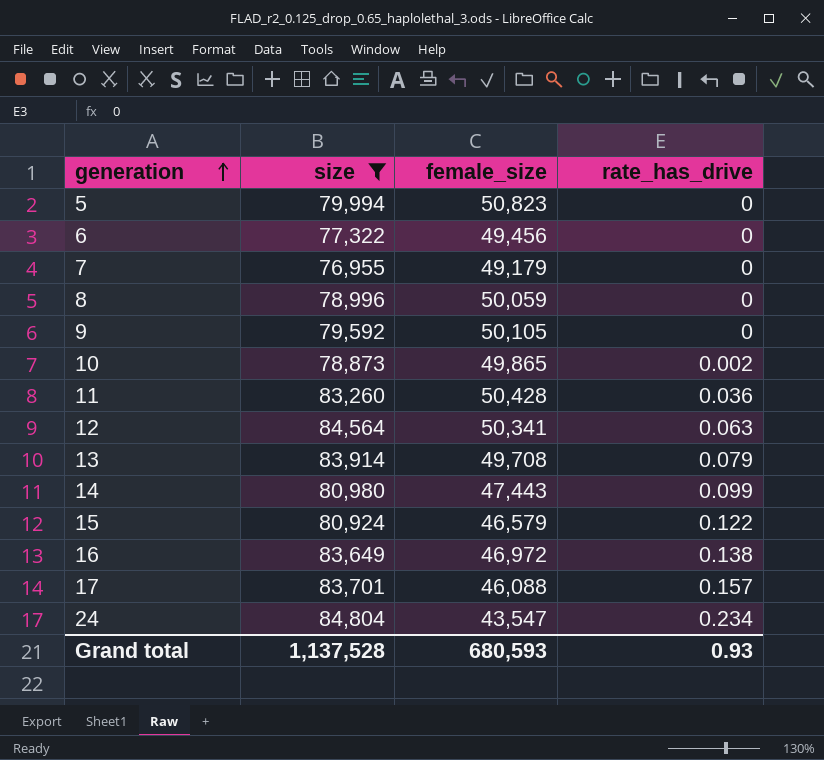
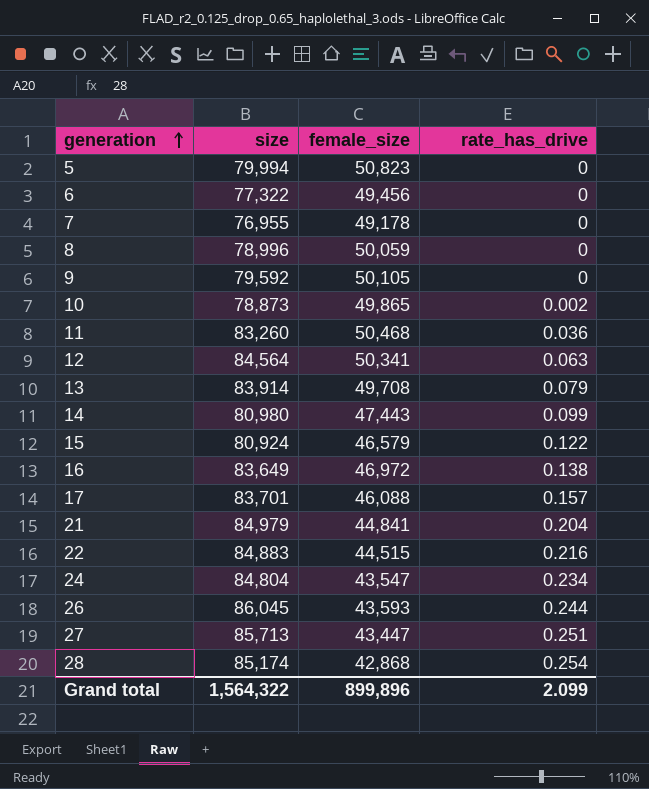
filter: size <= 84,804 -> none
7 | female_size: 49,179 -> 49,178
11 | female_size: 50,428 -> 50,468
Grand total | size: 1,137,528 -> 1,564,322
Grand total | female_size: 680,593 -> 899,896
Grand total | rate_has_drive: 0.93 -> 2.099

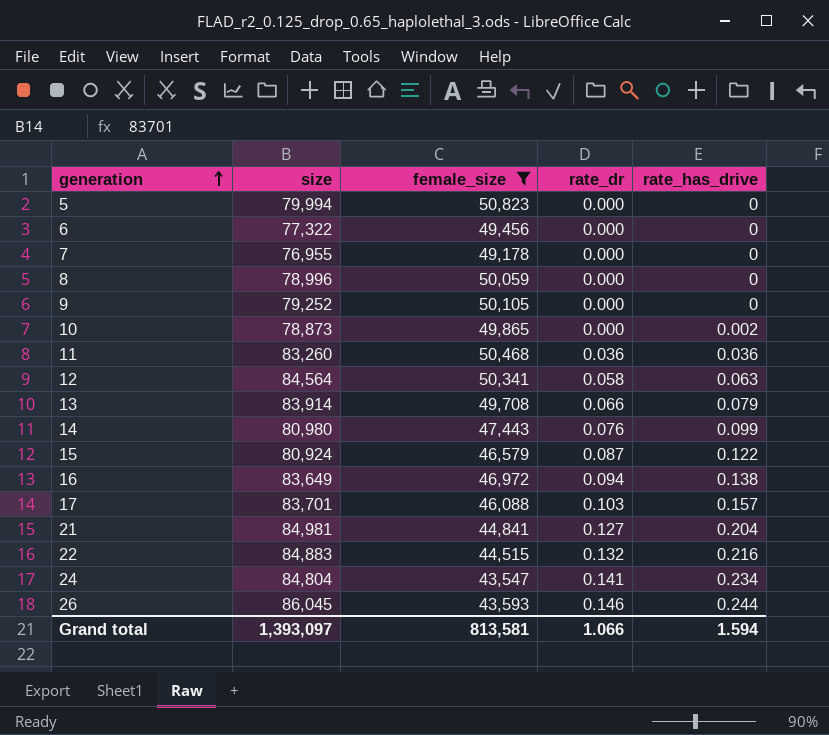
filter: none -> female_size >= 43,547
column rate_dr | position: none -> 4
9 | size: 79,592 -> 79,252
21 | size: 84,979 -> 84,981
Grand total | size: 1,564,322 -> 1,393,097
Grand total | female_size: 899,896 -> 813,581
Grand total | rate_has_drive: 2.099 -> 1.594

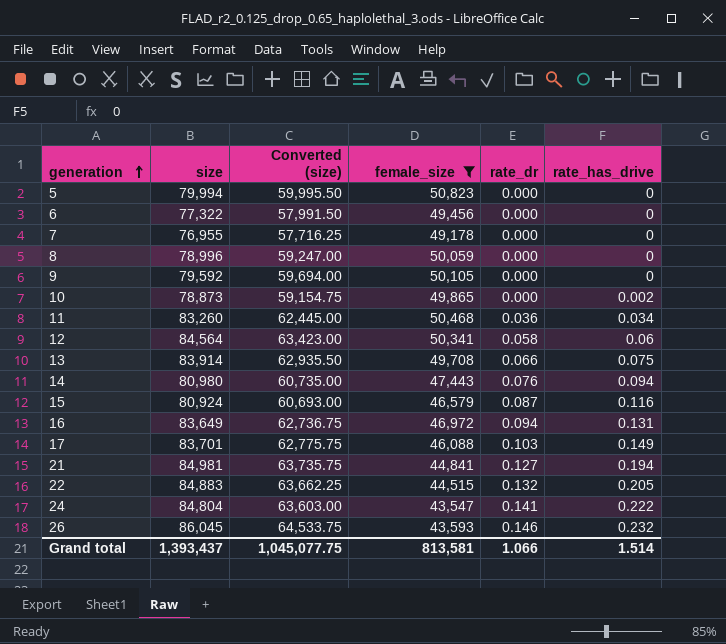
column Converted (size) | formula: none -> [size] * 0.75
9 | size: 79,252 -> 79,592
11 | rate_has_drive: 0.036 -> 0.034
12 | rate_has_drive: 0.063 -> 0.06
13 | rate_has_drive: 0.079 -> 0.075
14 | rate_has_drive: 0.099 -> 0.094
15 | rate_has_drive: 0.122 -> 0.116
16 | rate_has_drive: 0.138 -> 0.131
17 | rate_has_drive: 0.157 -> 0.149
21 | rate_has_drive: 0.204 -> 0.194
22 | rate_has_drive: 0.216 -> 0.205
24 | rate_has_drive: 0.234 -> 0.222
26 | rate_has_drive: 0.244 -> 0.232
Grand total | size: 1,393,097 -> 1,393,437
Grand total | rate_has_drive: 1.594 -> 1.514

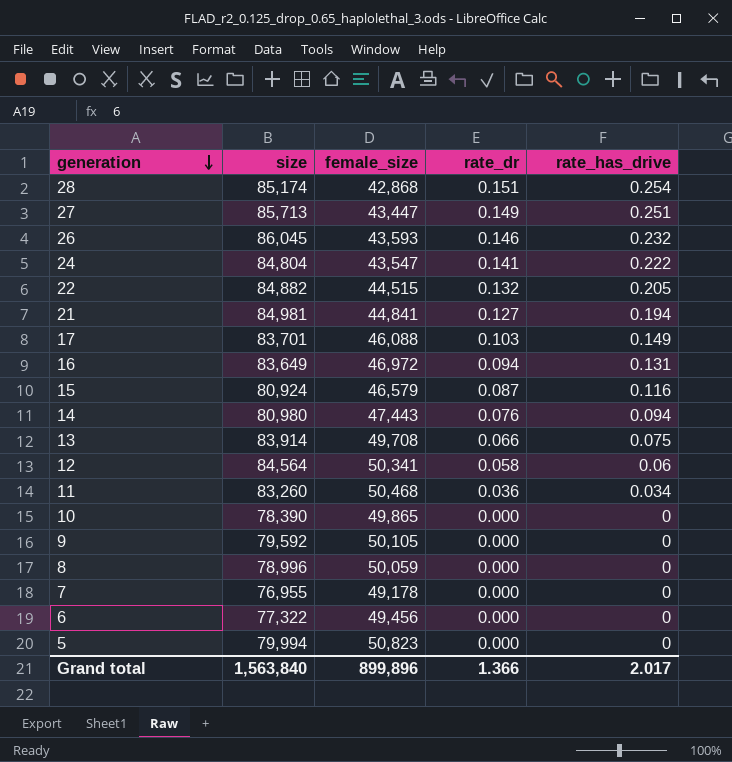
filter: female_size >= 43,547 -> none
row order: generation ascending -> generation descending
column Converted (size) | formula: [size] * 0.75 -> none
22 | size: 84,883 -> 84,882
10 | size: 78,873 -> 78,390
10 | rate_has_drive: 0.002 -> 0
Grand total | size: 1,393,437 -> 1,563,840
Grand total | female_size: 813,581 -> 899,896
Grand total | rate_dr: 1.066 -> 1.366
Grand total | rate_has_drive: 1.514 -> 2.017

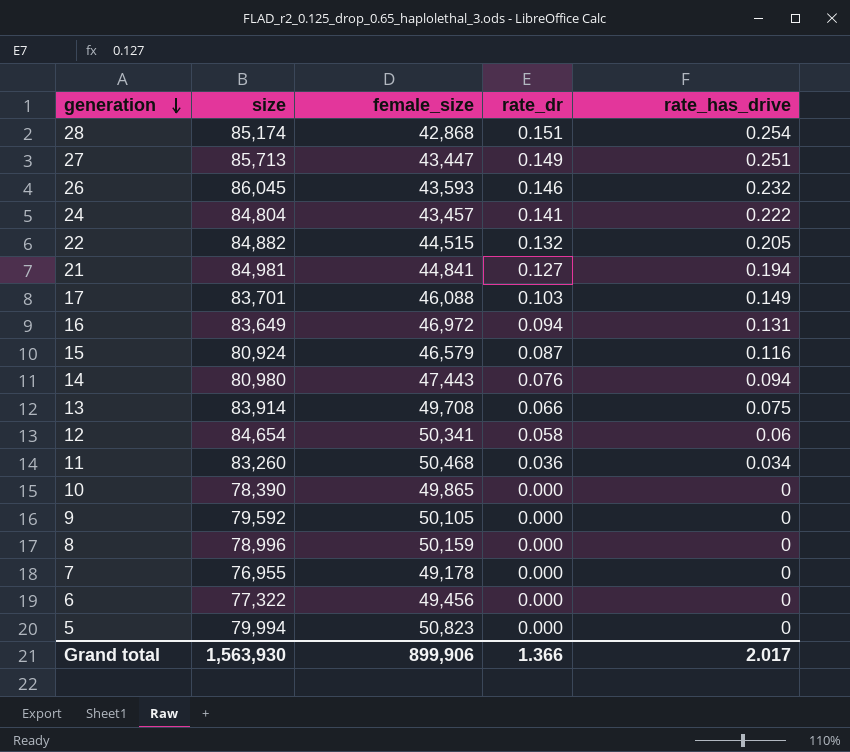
24 | female_size: 43,547 -> 43,457
12 | size: 84,564 -> 84,654
8 | female_size: 50,059 -> 50,159
Grand total | size: 1,563,840 -> 1,563,930
Grand total | female_size: 899,896 -> 899,906

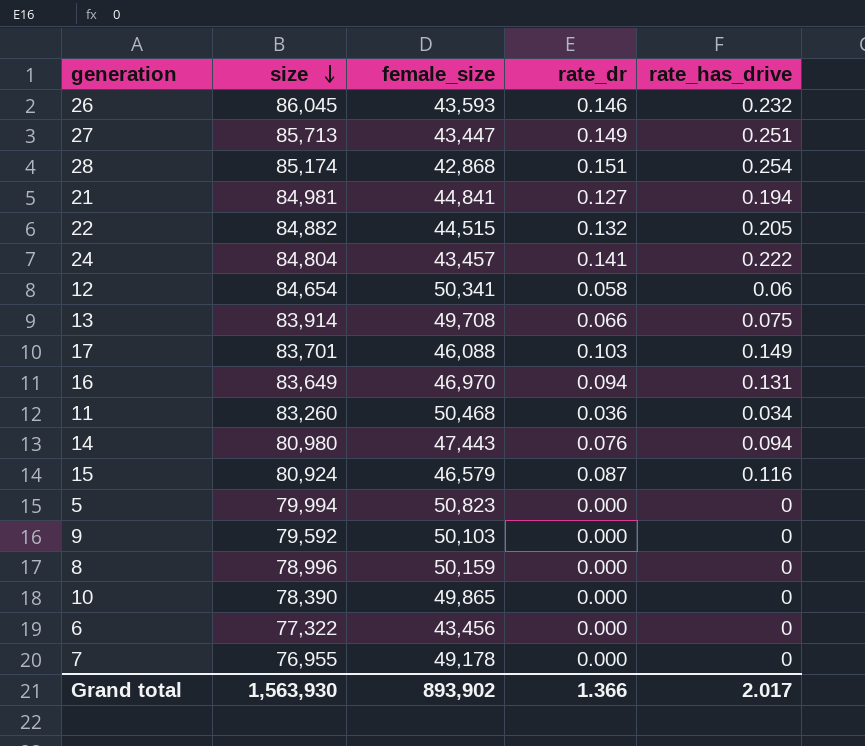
row order: generation descending -> size descending
16 | female_size: 46,972 -> 46,970
9 | female_size: 50,105 -> 50,103
6 | female_size: 49,456 -> 43,456
Grand total | female_size: 899,906 -> 893,902

